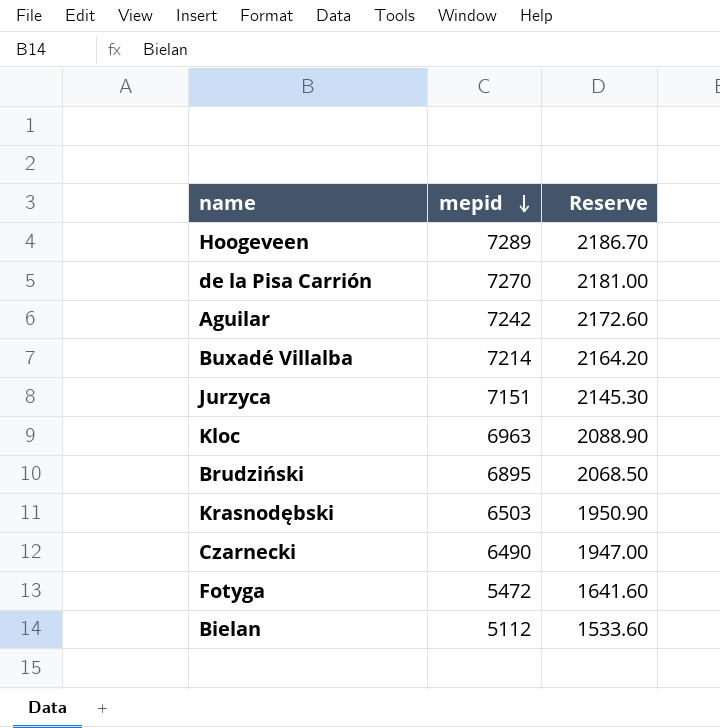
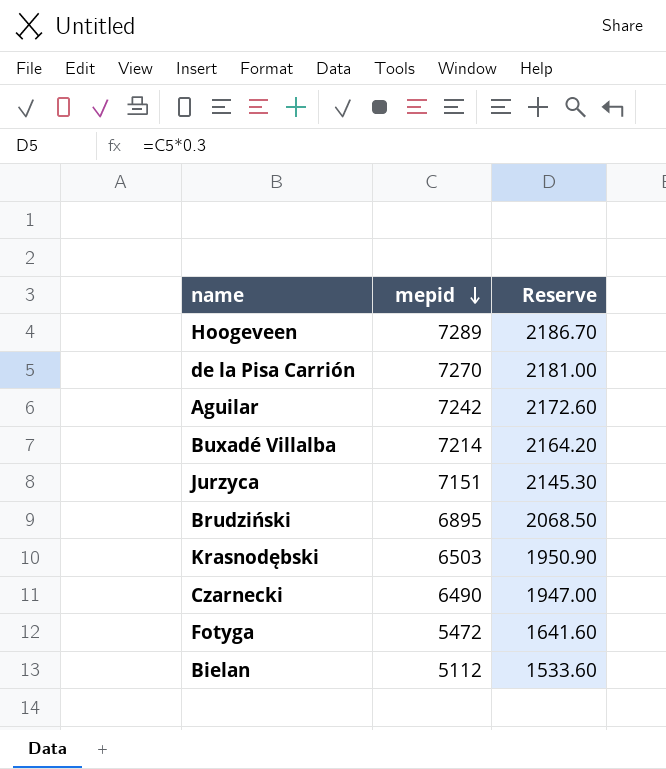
row Kloc: 6963 | 2088.90 -> none

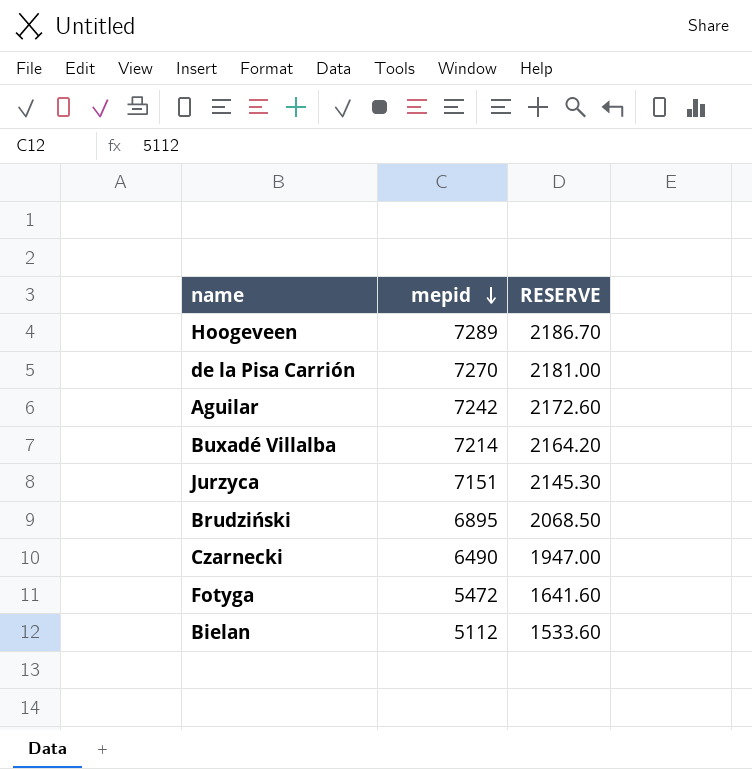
column name: Reserve -> RESERVE
row Krasnodębski: 6503 | 1950.90 -> none

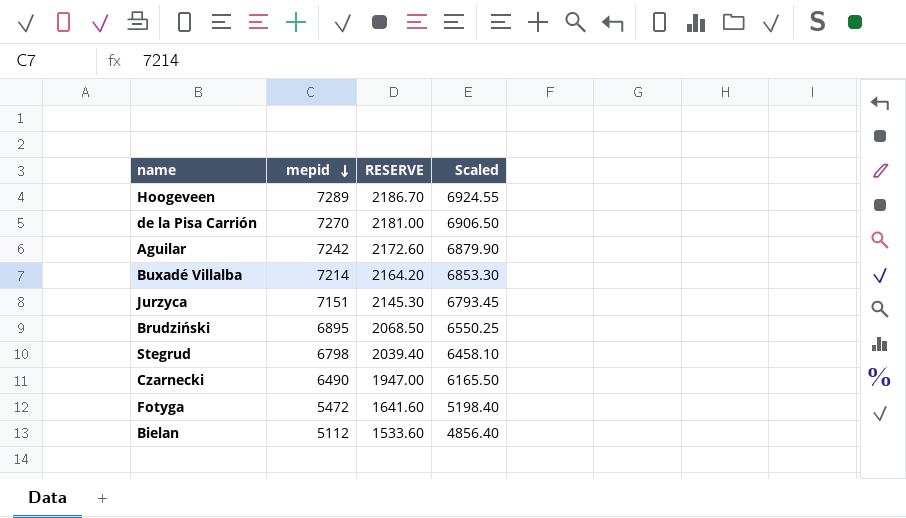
column Scaled | formula: none -> [mepid] * 0.95
row Stegrud: none -> 6798 | 2039.40 | 6458.10

